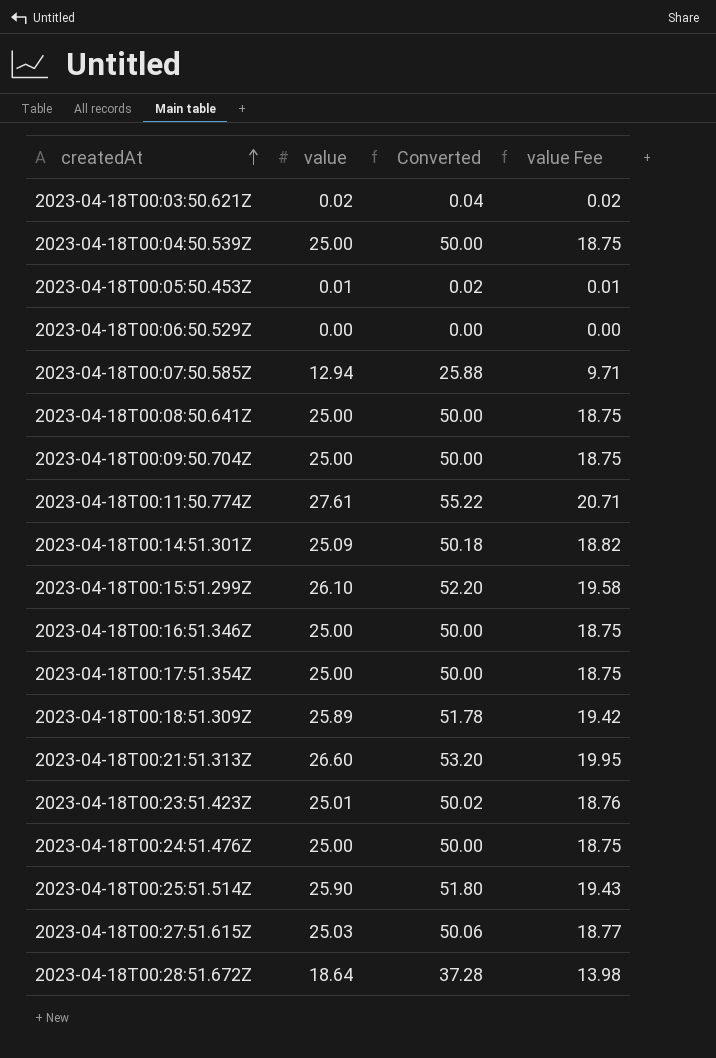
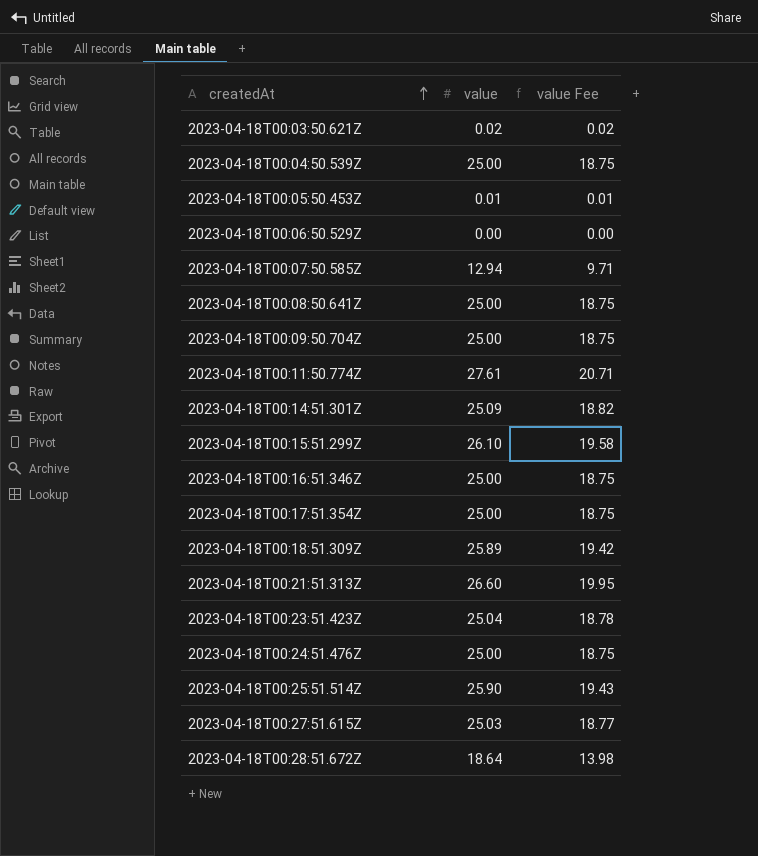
column Converted | formula: [value] * 2 -> none
2023-04-18T00:23:51.423Z | value: 25.01 -> 25.04
2023-04-18T00:23:51.423Z | value Fee: 18.76 -> 18.78

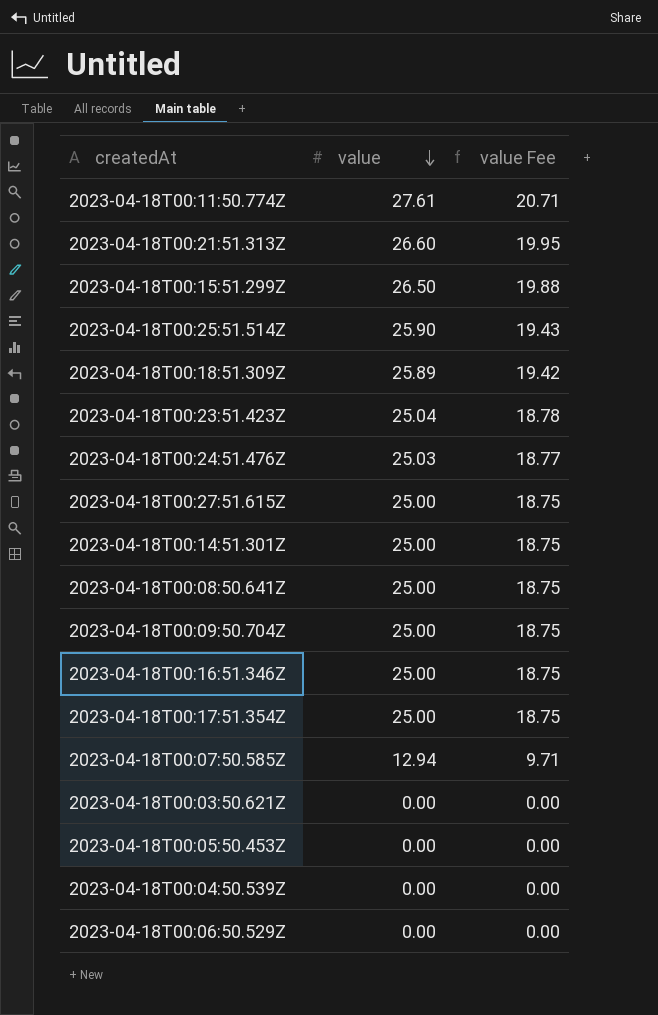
row order: createdAt ascending -> value descending
row 2023-04-18T00:28:51.672Z: 18.64 | 13.98 -> none
2023-04-18T00:15:51.299Z | value: 26.10 -> 26.50
2023-04-18T00:15:51.299Z | value Fee: 19.58 -> 19.88
2023-04-18T00:24:51.476Z | value: 25.00 -> 25.03
2023-04-18T00:24:51.476Z | value Fee: 18.75 -> 18.77
2023-04-18T00:27:51.615Z | value: 25.03 -> 25.00
2023-04-18T00:27:51.615Z | value Fee: 18.77 -> 18.75
2023-04-18T00:14:51.301Z | value: 25.09 -> 25.00
2023-04-18T00:14:51.301Z | value Fee: 18.82 -> 18.75
2023-04-18T00:03:50.621Z | value: 0.02 -> 0.00
2023-04-18T00:03:50.621Z | value Fee: 0.02 -> 0.00
2023-04-18T00:05:50.453Z | value: 0.01 -> 0.00
2023-04-18T00:05:50.453Z | value Fee: 0.01 -> 0.00
2023-04-18T00:04:50.539Z | value: 25.00 -> 0.00
2023-04-18T00:04:50.539Z | value Fee: 18.75 -> 0.00

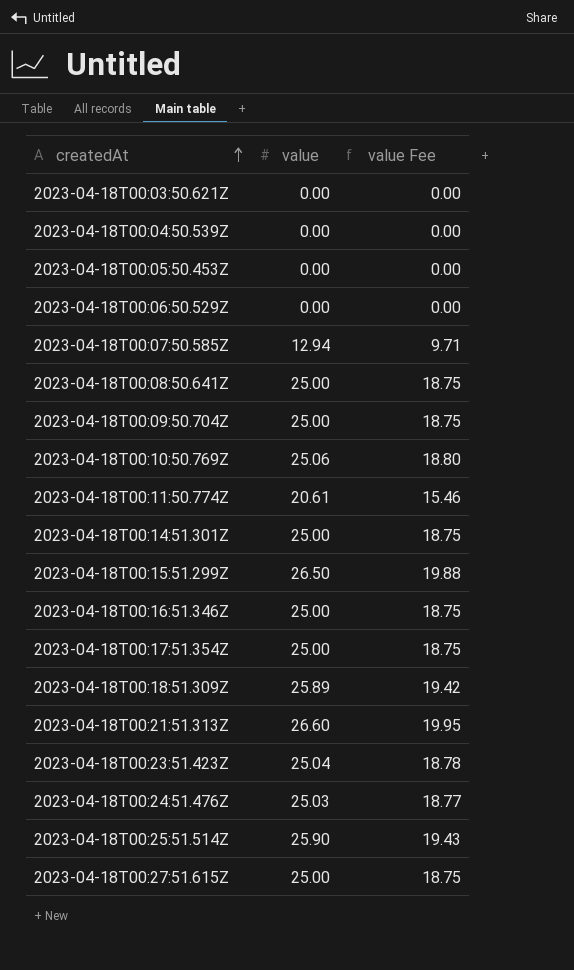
row order: value descending -> createdAt ascending
row 2023-04-18T00:10:50.769Z: none -> 25.06 | 18.80
2023-04-18T00:11:50.774Z | value: 27.61 -> 20.61
2023-04-18T00:11:50.774Z | value Fee: 20.71 -> 15.46

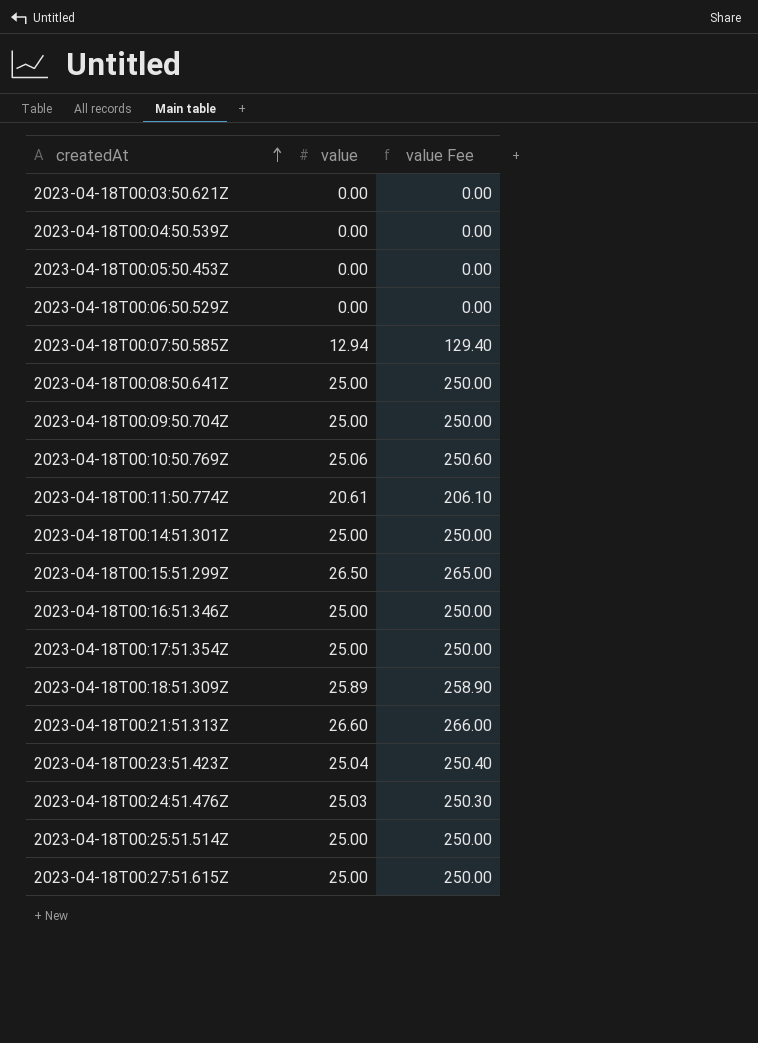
column value Fee | formula: [value] * 0.75 -> [value] * 10
2023-04-18T00:25:51.514Z | value: 25.90 -> 25.00

